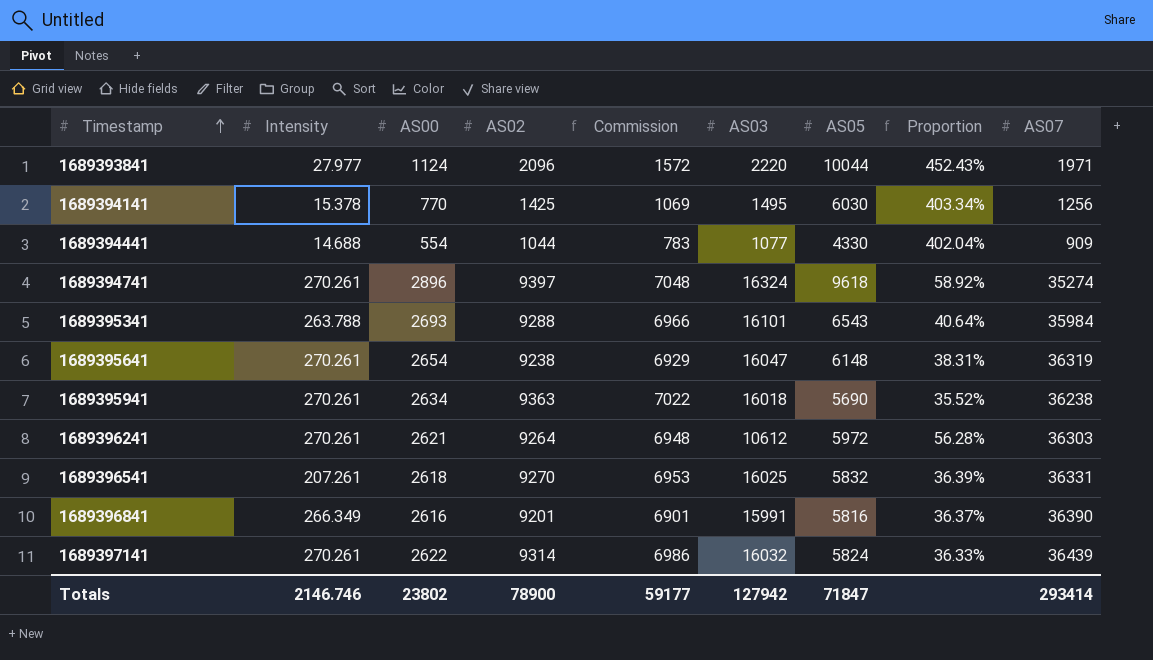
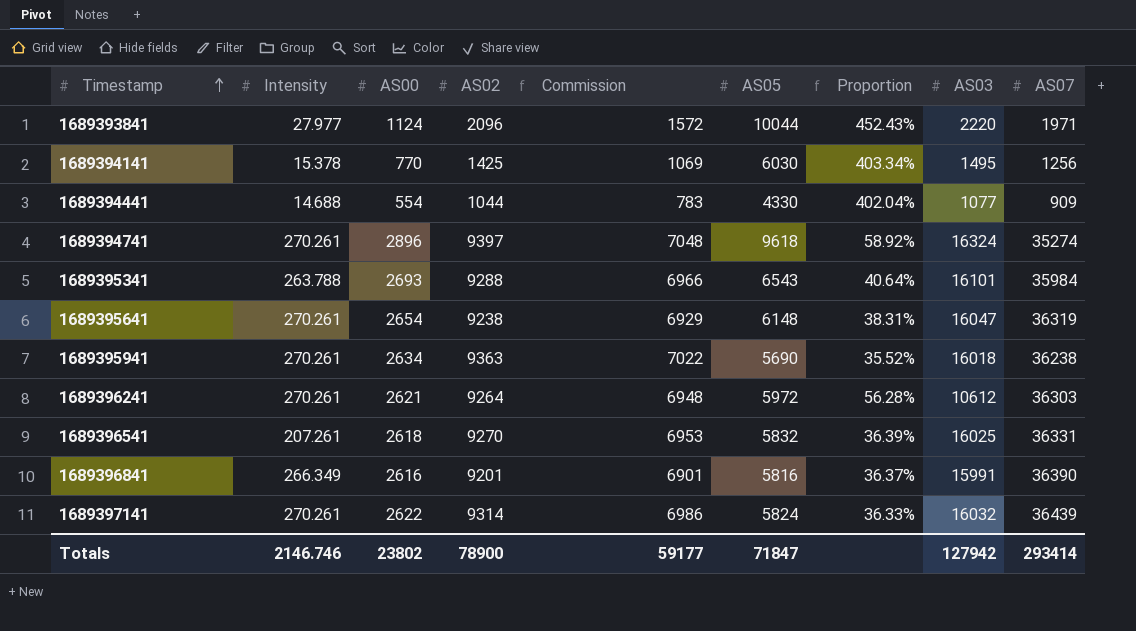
column AS03 | position: 6 -> 8

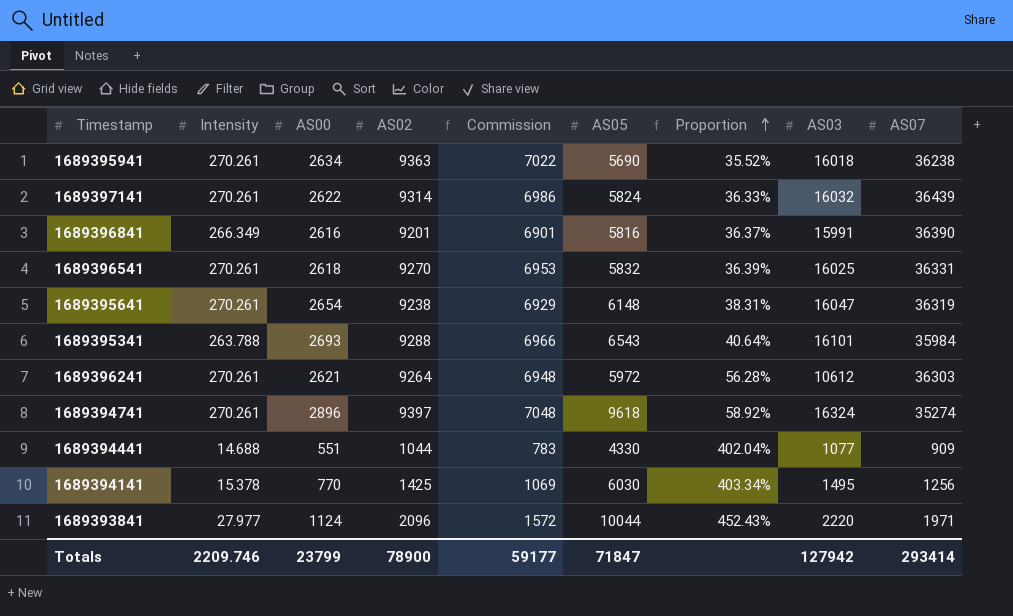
row order: Timestamp ascending -> Proportion ascending
1689396541 | Intensity: 207.261 -> 270.261
1689394441 | AS00: 554 -> 551
Totals | Intensity: 2146.746 -> 2209.746
Totals | AS00: 23802 -> 23799

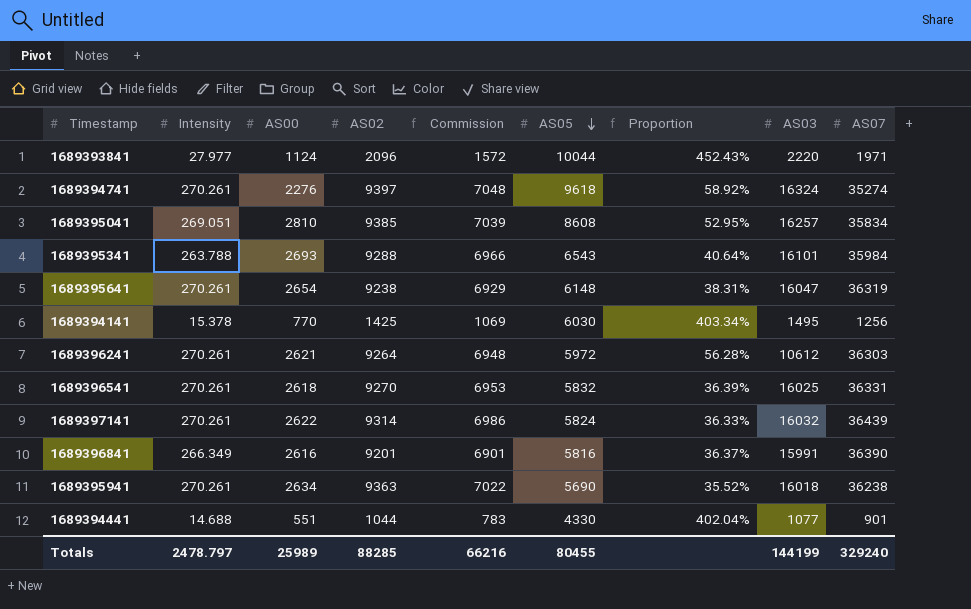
row order: Proportion ascending -> AS05 descending
1689394741 | AS00: 2896 -> 2276
row 1689395041: none -> 269.051 | 2810 | 9385 | 7039 | 8608 | 52.95% | 16257 | 35834
1689394441 | AS07: 909 -> 901
Totals | Intensity: 2209.746 -> 2478.797
Totals | AS00: 23799 -> 25989
Totals | AS02: 78900 -> 88285
Totals | Commission: 59177 -> 66216
Totals | AS05: 71847 -> 80455
Totals | AS03: 127942 -> 144199
Totals | AS07: 293414 -> 329240

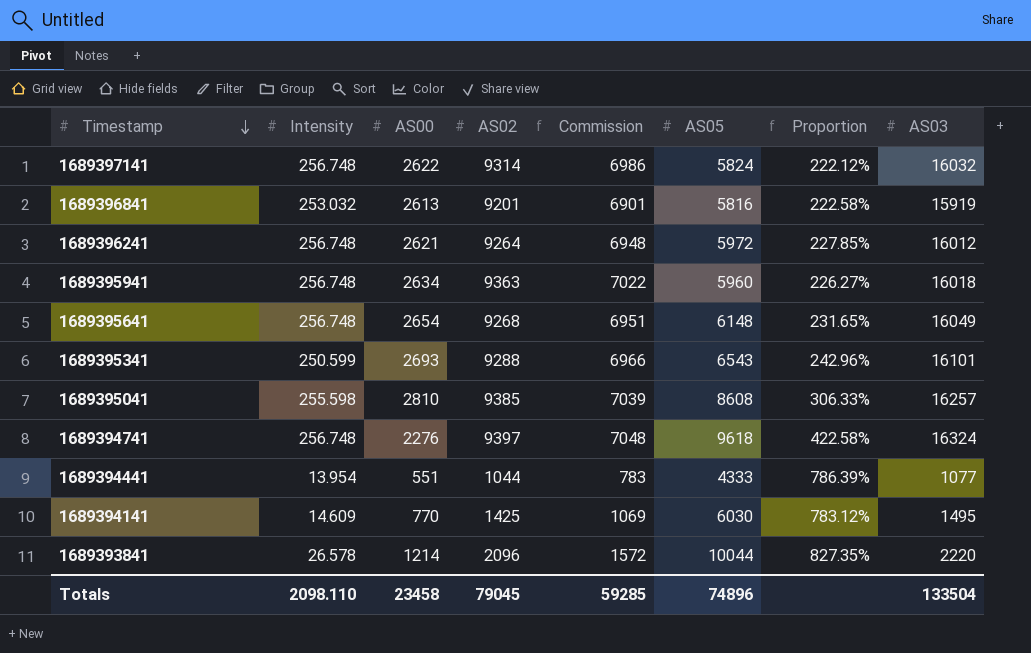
row order: AS05 descending -> Timestamp descending
column AS07 | position: 9 -> none
column Proportion | formula: [AS05] / [AS03] -> [AS05] / [AS00]
row 1689396541: 270.261 | 2618 | 9270 | 6953 | 5832 | 36.39% | 16025 | 36331 -> none
1689397141 | Intensity: 270.261 -> 256.748
1689396841 | Intensity: 266.349 -> 253.032
1689396841 | AS00: 2616 -> 2613
1689396841 | AS03: 15991 -> 15919
1689396241 | Intensity: 270.261 -> 256.748
1689396241 | AS03: 10612 -> 16012
1689395941 | Intensity: 270.261 -> 256.748
1689395941 | AS05: 5690 -> 5960
1689395641 | Intensity: 270.261 -> 256.748
1689395641 | AS02: 9238 -> 9268
1689395641 | Commission: 6929 -> 6951
1689395641 | AS03: 16047 -> 16049
1689395341 | Intensity: 263.788 -> 250.599
1689395041 | Intensity: 269.051 -> 255.598
1689394741 | Intensity: 270.261 -> 256.748
1689394441 | Intensity: 14.688 -> 13.954
1689394441 | AS05: 4330 -> 4333
1689394141 | Intensity: 15.378 -> 14.609
1689393841 | Intensity: 27.977 -> 26.578
1689393841 | AS00: 1124 -> 1214
Totals | Intensity: 2478.797 -> 2098.110
Totals | AS00: 25989 -> 23458
Totals | AS02: 88285 -> 79045
Totals | Commission: 66216 -> 59285
Totals | AS05: 80455 -> 74896
Totals | AS03: 144199 -> 133504

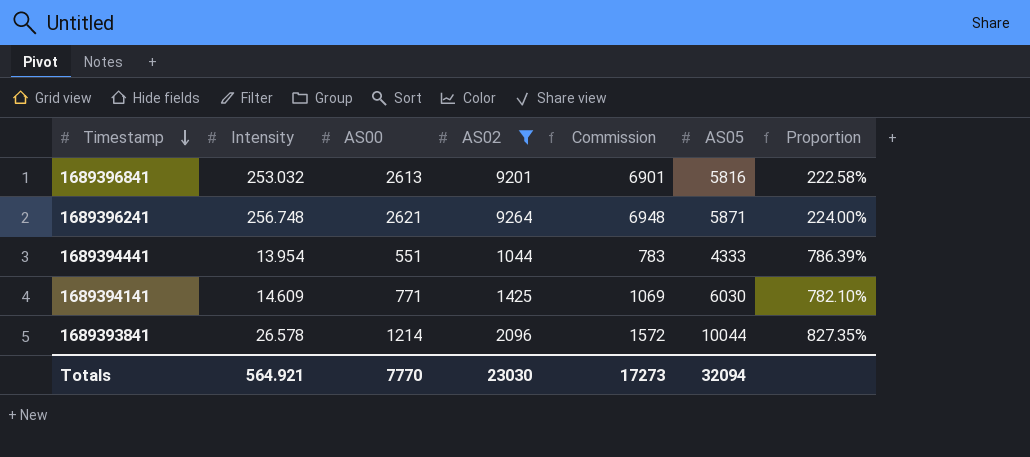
filter: none -> AS02 <= 9264
column AS03 | position: 8 -> none
1689396241 | AS05: 5972 -> 5871
1689396241 | Proportion: 227.85% -> 224.00%
1689394141 | AS00: 770 -> 771
1689394141 | Proportion: 783.12% -> 782.10%
Totals | Intensity: 2098.110 -> 564.921
Totals | AS00: 23458 -> 7770
Totals | AS02: 79045 -> 23030
Totals | Commission: 59285 -> 17273
Totals | AS05: 74896 -> 32094

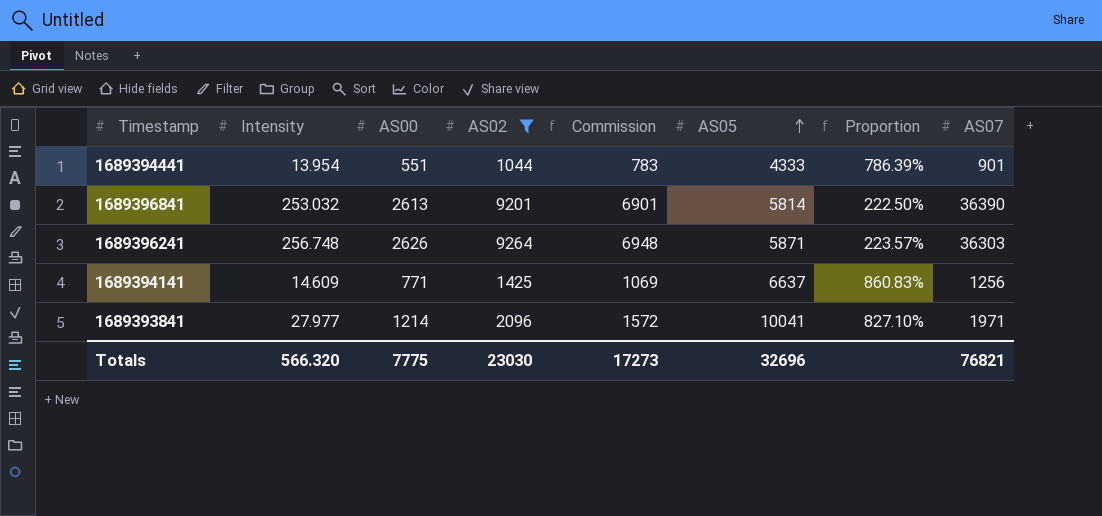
row order: Timestamp descending -> AS05 ascending
column AS07 | position: none -> 8
1689396841 | AS05: 5816 -> 5814
1689396841 | Proportion: 222.58% -> 222.50%
1689396241 | AS00: 2621 -> 2626
1689396241 | Proportion: 224.00% -> 223.57%
1689394141 | AS05: 6030 -> 6637
1689394141 | Proportion: 782.10% -> 860.83%
1689393841 | Intensity: 26.578 -> 27.977
1689393841 | AS05: 10044 -> 10041
1689393841 | Proportion: 827.35% -> 827.10%
Totals | Intensity: 564.921 -> 566.320
Totals | AS00: 7770 -> 7775
Totals | AS05: 32094 -> 32696

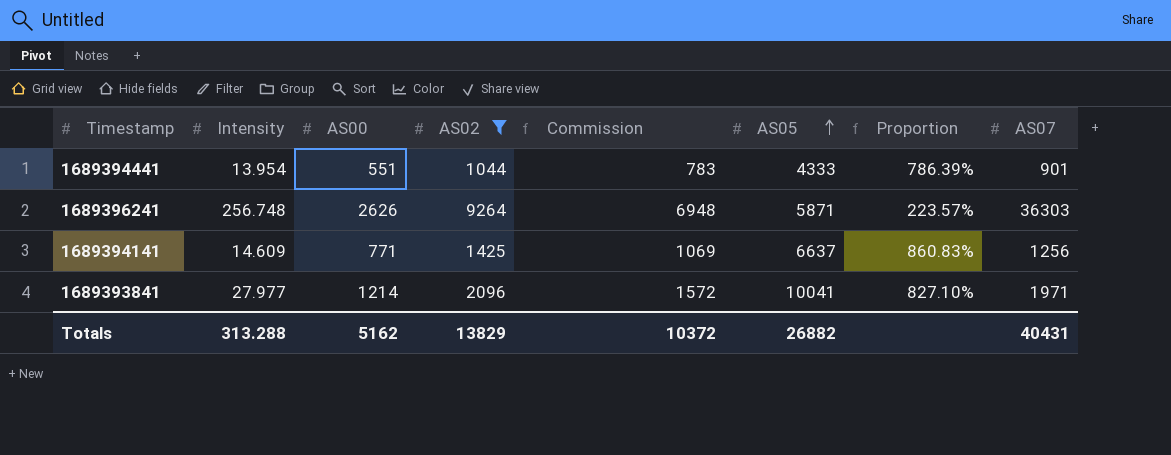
row 1689396841: 253.032 | 2613 | 9201 | 6901 | 5814 | 222.50% | 36390 -> none
Totals | Intensity: 566.320 -> 313.288
Totals | AS00: 7775 -> 5162
Totals | AS02: 23030 -> 13829
Totals | Commission: 17273 -> 10372
Totals | AS05: 32696 -> 26882
Totals | AS07: 76821 -> 40431

